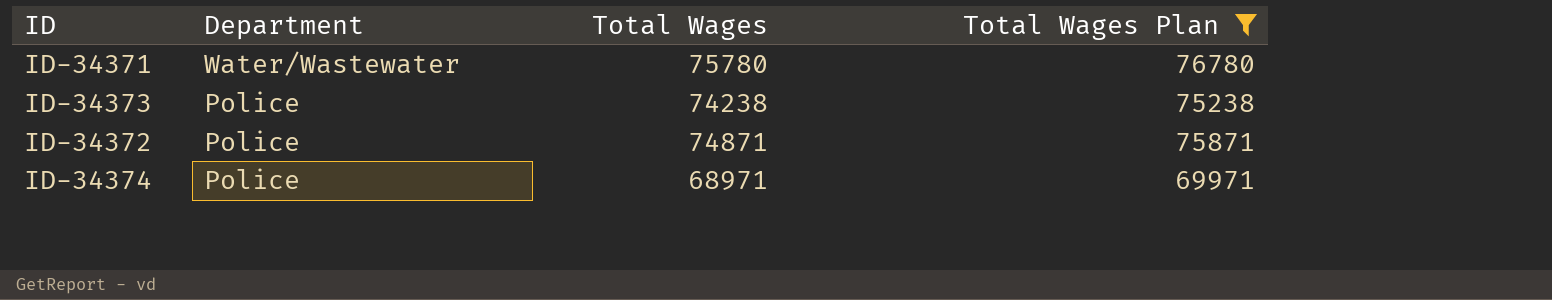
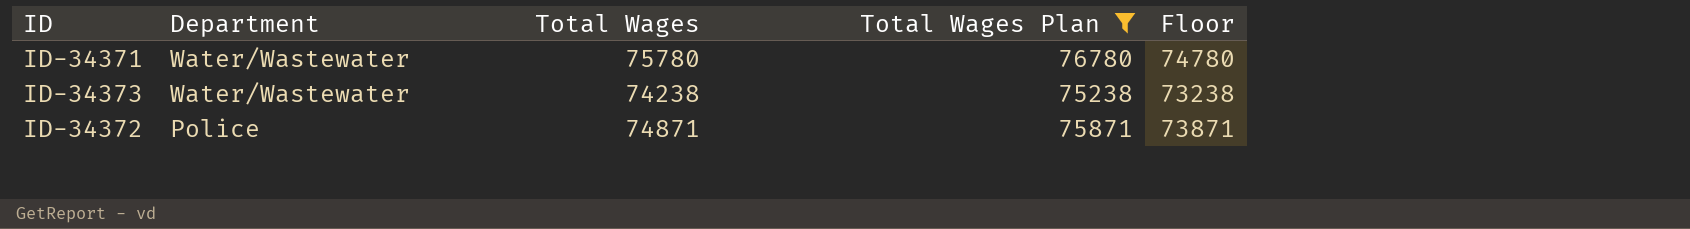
column Floor | formula: none -> [Total Wages] - 1000
row ID-34374: Police | 68971 | 69971 -> none
ID-34373 | Department: Police -> Water/Wastewater

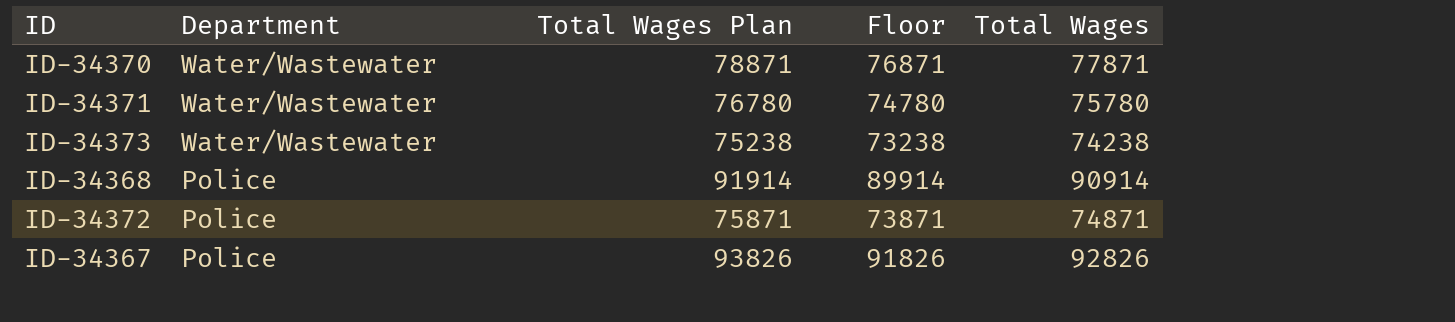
filter: Total Wages Plan <= 76780 -> none
column Total Wages | position: 3 -> 5

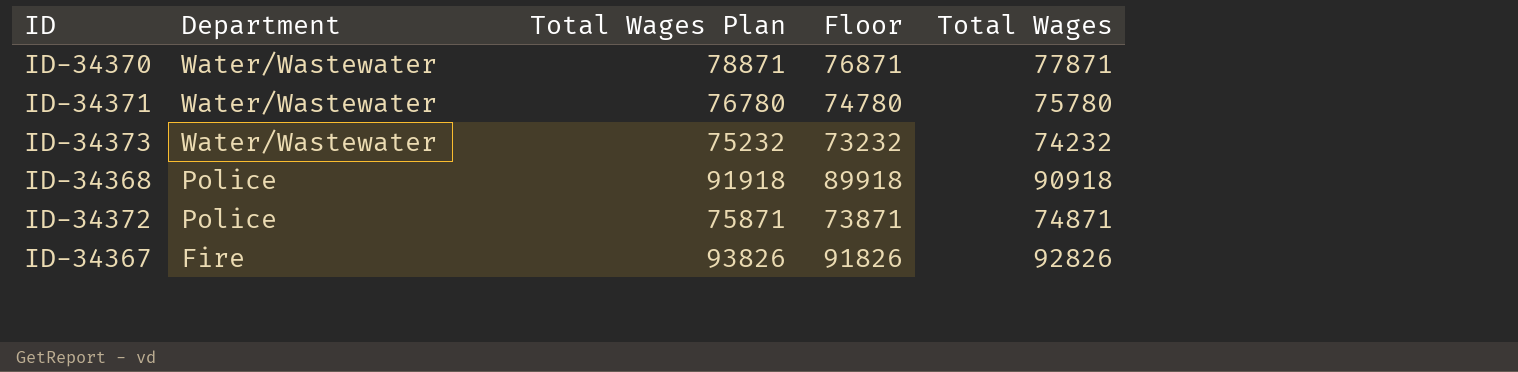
ID-34373 | Total Wages Plan: 75238 -> 75232
ID-34373 | Floor: 73238 -> 73232
ID-34373 | Total Wages: 74238 -> 74232
ID-34368 | Total Wages Plan: 91914 -> 91918
ID-34368 | Floor: 89914 -> 89918
ID-34368 | Total Wages: 90914 -> 90918
ID-34367 | Department: Police -> Fire

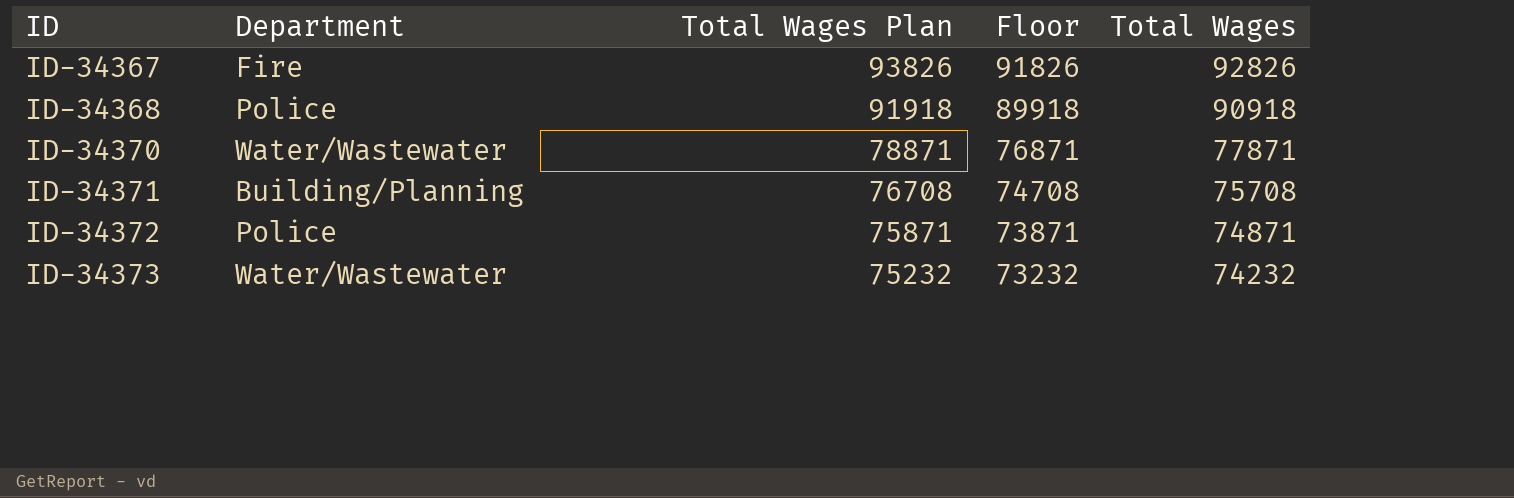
row order: Department descending -> ID ascending
ID-34371 | Department: Water/Wastewater -> Building/Planning
ID-34371 | Total Wages Plan: 76780 -> 76708
ID-34371 | Floor: 74780 -> 74708
ID-34371 | Total Wages: 75780 -> 75708

